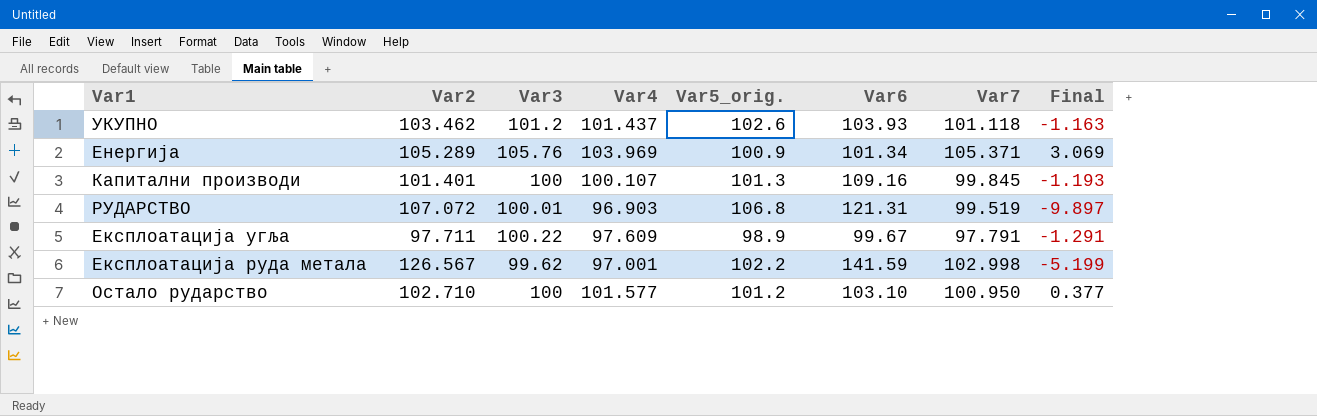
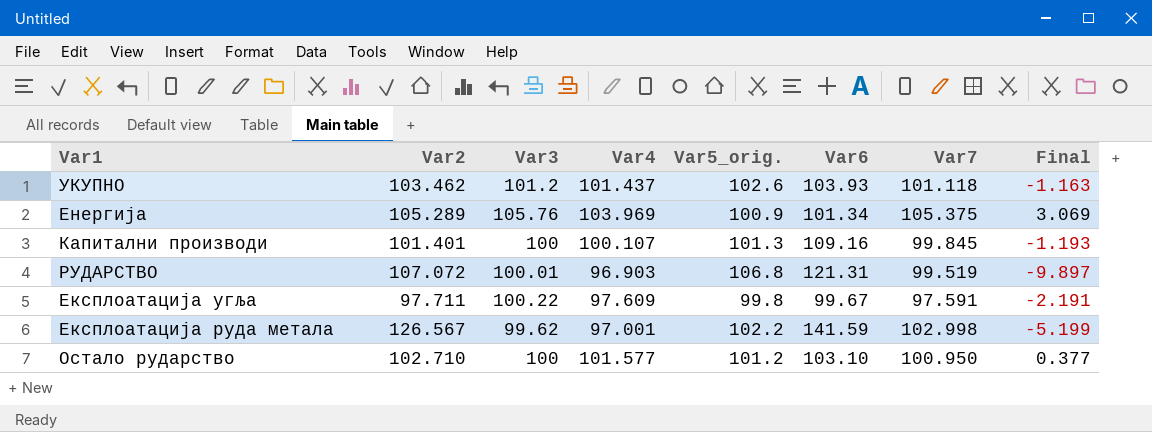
Енергија | Var7: 105.371 -> 105.375
Експлоатација угља | Var5_orig.: 98.9 -> 99.8
Експлоатација угља | Var7: 97.791 -> 97.591
Експлоатација угља | Final: -1.291 -> -2.191

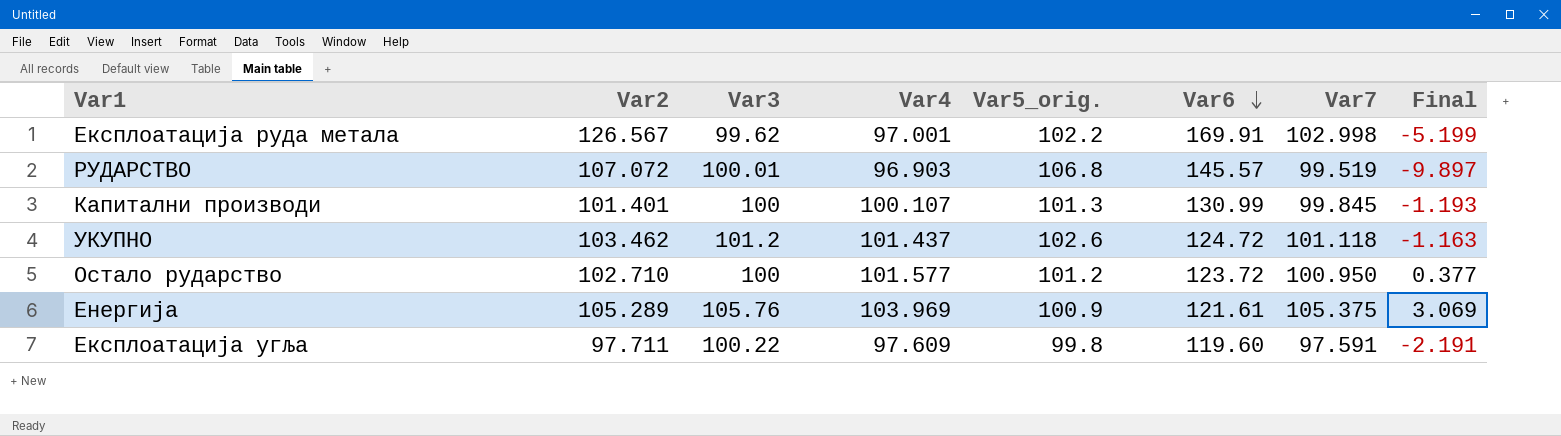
row order: none -> Var6 descending
Експлоатација руда метала | Var6: 141.59 -> 169.91
РУДАРСТВО | Var6: 121.31 -> 145.57
Капитални производи | Var6: 109.16 -> 130.99
УКУПНО | Var6: 103.93 -> 124.72
Остало рударство | Var6: 103.10 -> 123.72
Енергија | Var6: 101.34 -> 121.61
Експлоатација угља | Var6: 99.67 -> 119.60

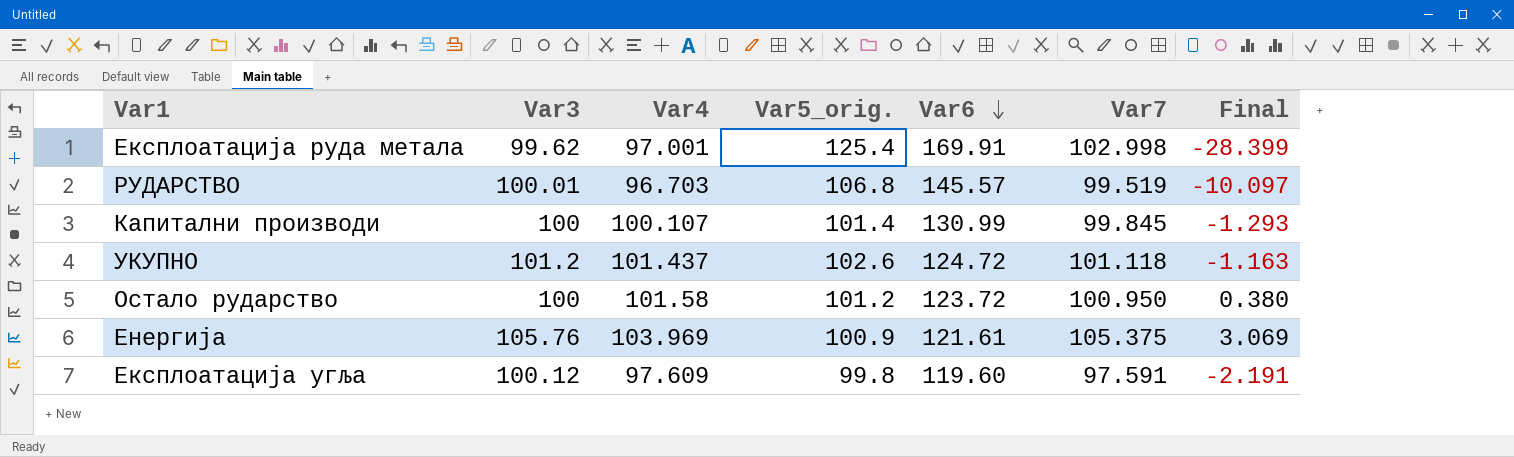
column Var2 | position: 2 -> none
Експлоатација руда метала | Var5_orig.: 102.2 -> 125.4
Експлоатација руда метала | Final: -5.199 -> -28.399
РУДАРСТВО | Var4: 96.903 -> 96.703
РУДАРСТВО | Final: -9.897 -> -10.097
Капитални производи | Var5_orig.: 101.3 -> 101.4
Капитални производи | Final: -1.193 -> -1.293
Остало рударство | Var4: 101.577 -> 101.58
Остало рударство | Final: 0.377 -> 0.380
Експлоатација угља | Var3: 100.22 -> 100.12

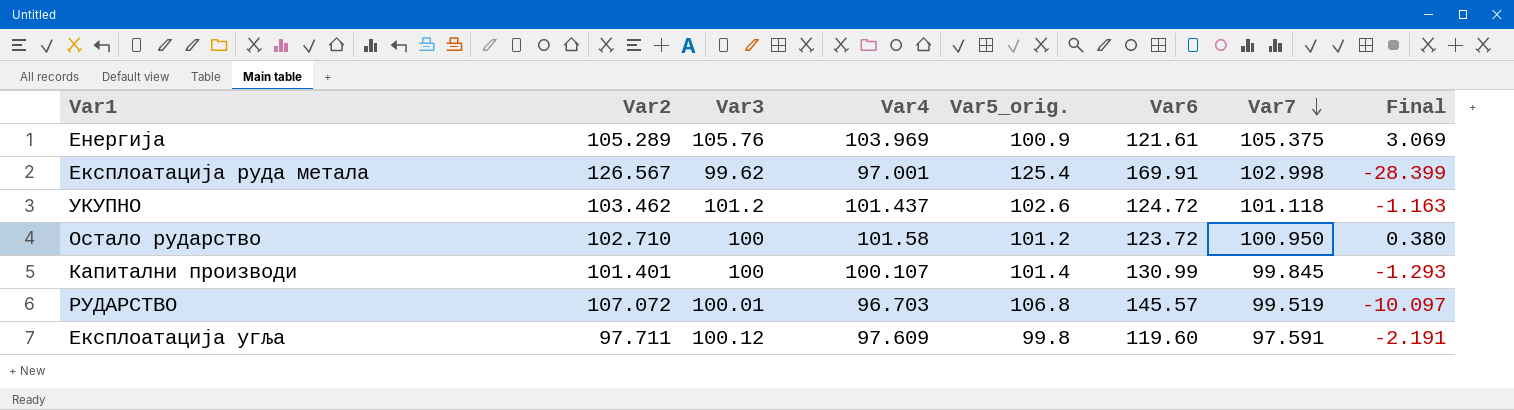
row order: Var6 descending -> Var7 descending
column Var2 | position: none -> 2

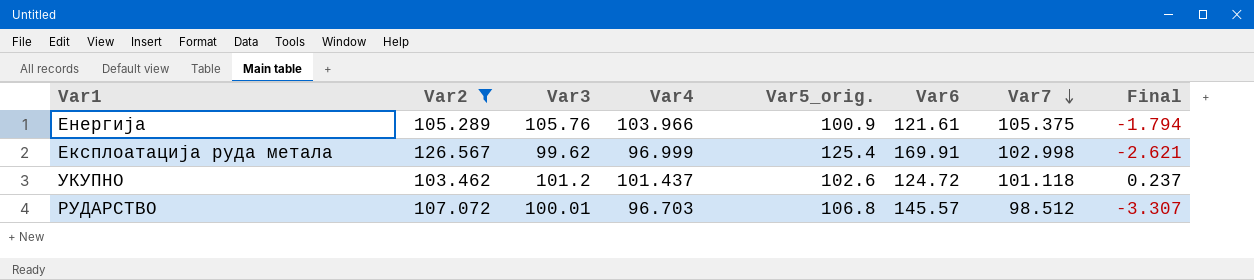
filter: none -> Var2 >= 103.462
column Final | formula: [Var4] - [Var5_orig.] -> [Var4] - [Var3]
Енергија | Var4: 103.969 -> 103.966
Експлоатација руда метала | Var4: 97.001 -> 96.999
РУДАРСТВО | Var7: 99.519 -> 98.512

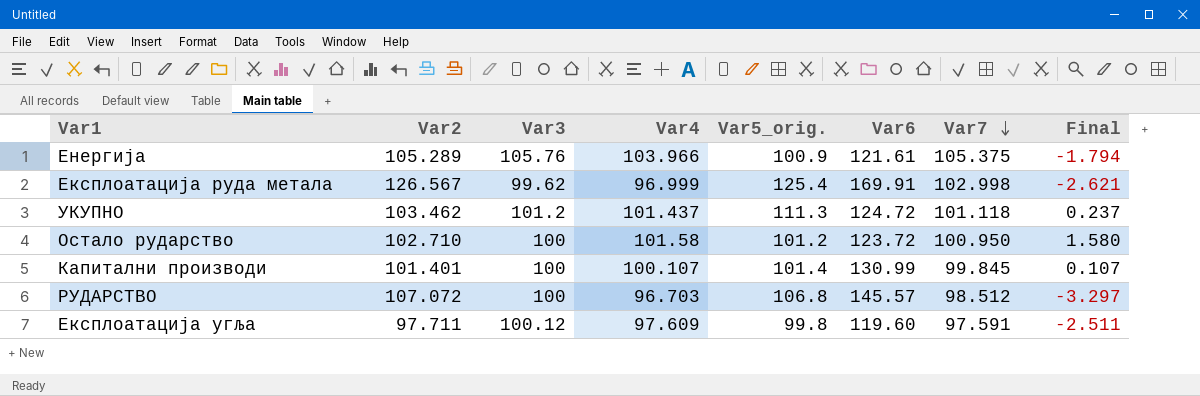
filter: Var2 >= 103.462 -> none
УКУПНО | Var5_orig.: 102.6 -> 111.3
РУДАРСТВО | Var3: 100.01 -> 100
РУДАРСТВО | Final: -3.307 -> -3.297

